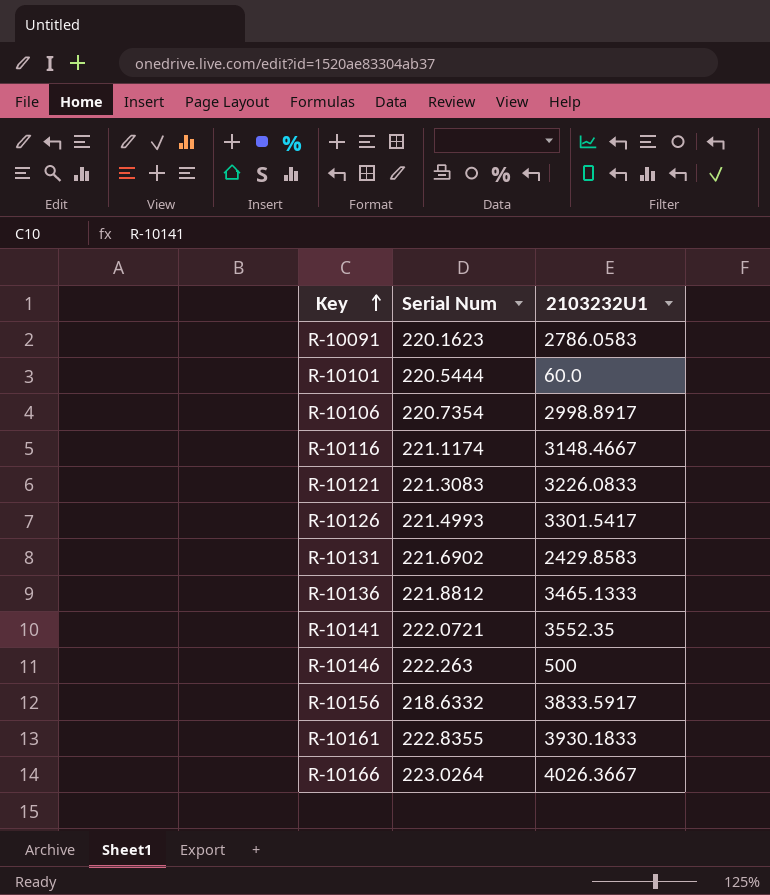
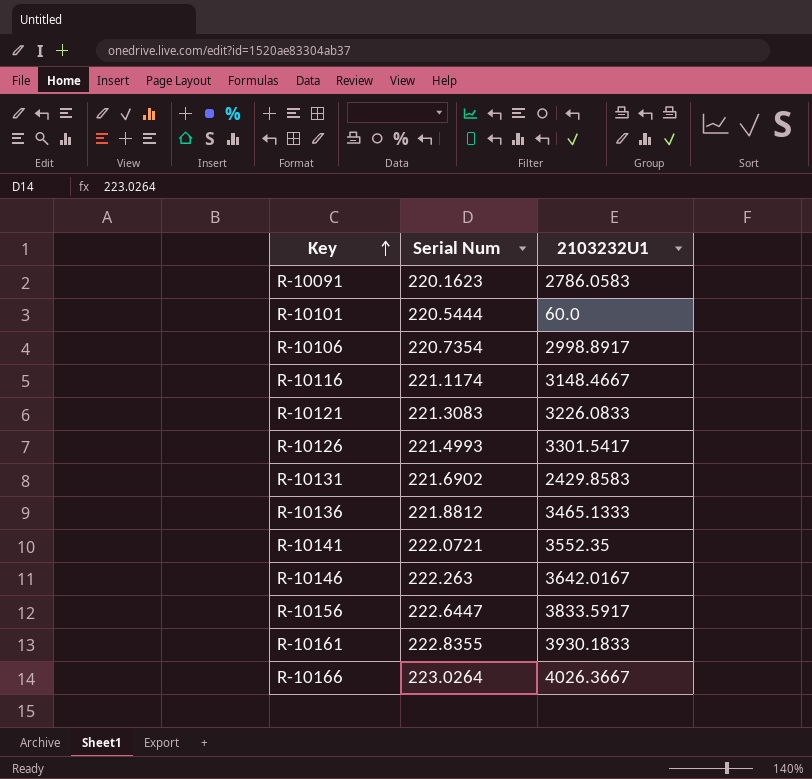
R-10146 | 2103232U1: 500 -> 3642.0167
R-10156 | Serial Num: 218.6332 -> 222.6447

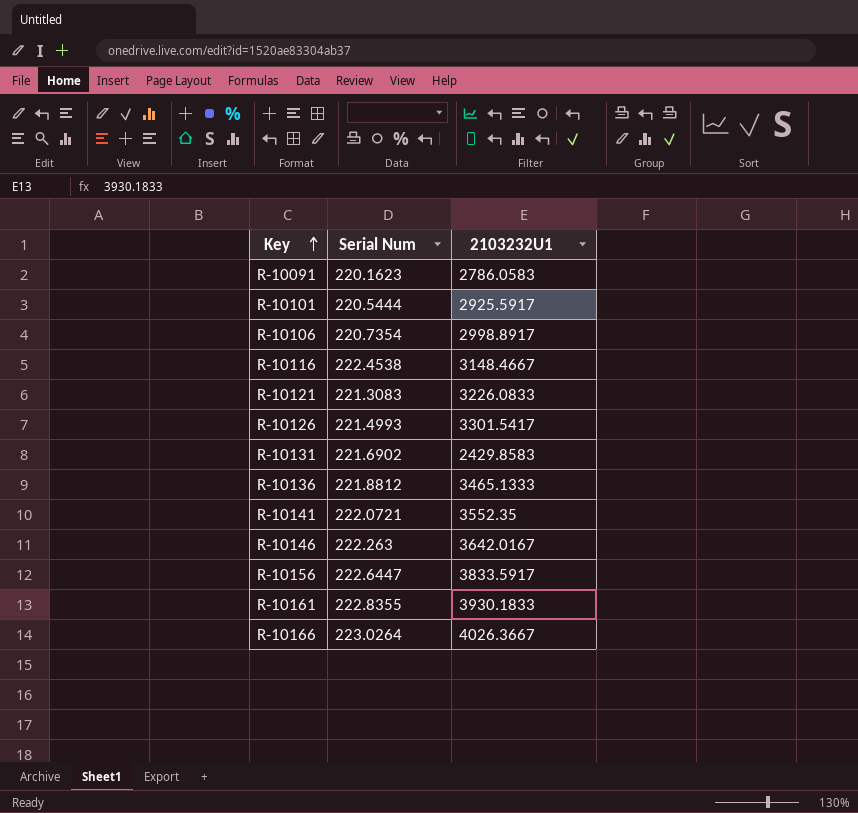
R-10101 | 2103232U1: 60.0 -> 2925.5917
R-10116 | Serial Num: 221.1174 -> 222.4538

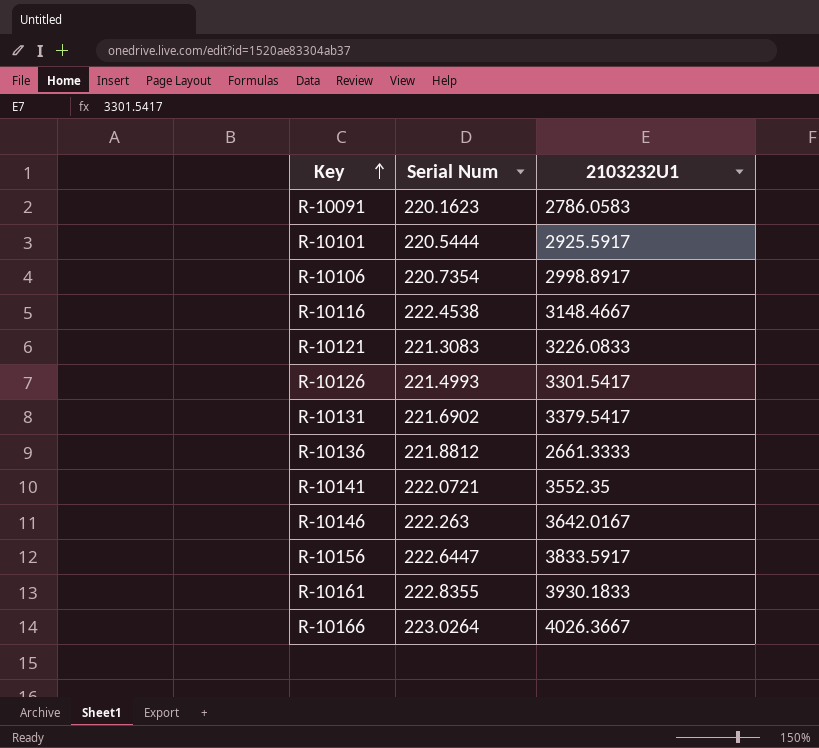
R-10131 | 2103232U1: 2429.8583 -> 3379.5417
R-10136 | 2103232U1: 3465.1333 -> 2661.3333

